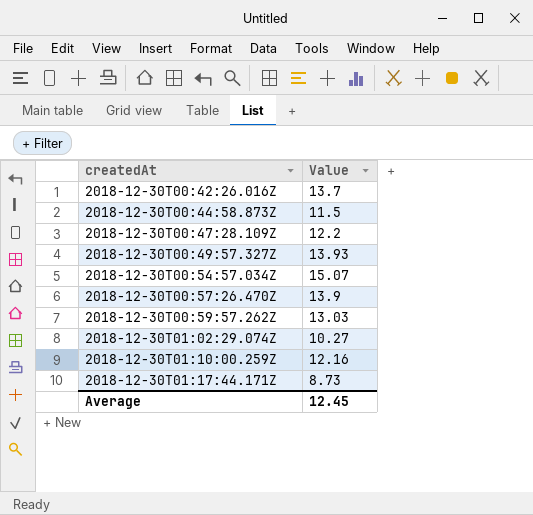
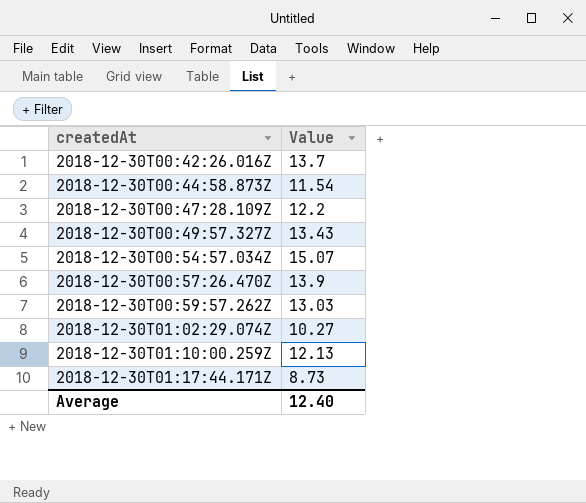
2018-12-30T00:44:58.873Z | Value: 11.5 -> 11.54
2018-12-30T00:49:57.327Z | Value: 13.93 -> 13.43
2018-12-30T01:10:00.259Z | Value: 12.16 -> 12.13
Average | Value: 12.45 -> 12.40

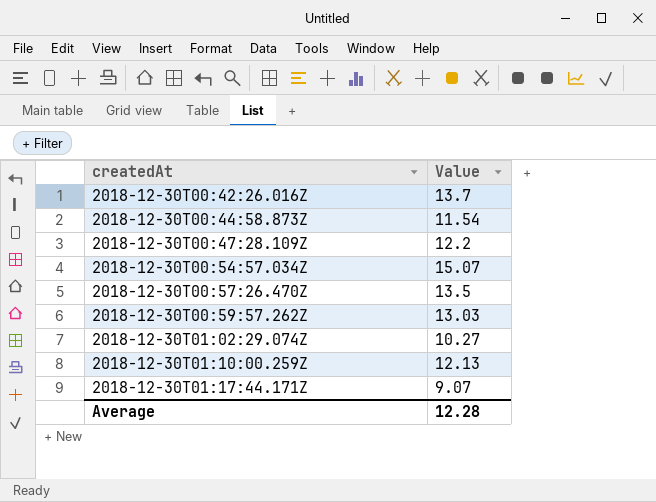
row 2018-12-30T00:49:57.327Z: 13.43 -> none
2018-12-30T00:57:26.470Z | Value: 13.9 -> 13.5
2018-12-30T01:17:44.171Z | Value: 8.73 -> 9.07
Average | Value: 12.40 -> 12.28

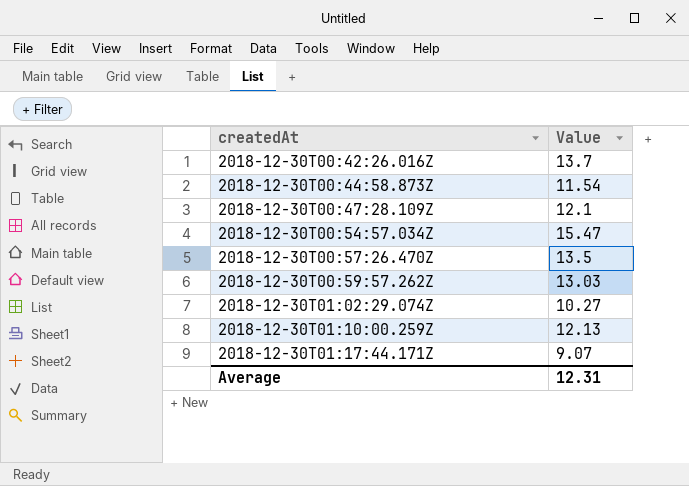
2018-12-30T00:47:28.109Z | Value: 12.2 -> 12.1
2018-12-30T00:54:57.034Z | Value: 15.07 -> 15.47
Average | Value: 12.28 -> 12.31

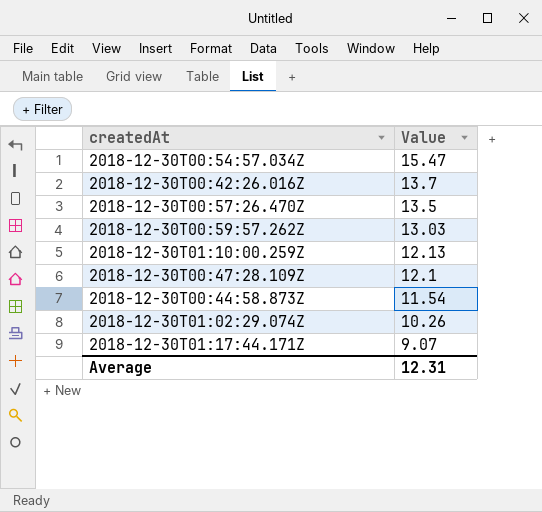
row order: createdAt ascending -> Value descending
2018-12-30T01:02:29.074Z | Value: 10.27 -> 10.26

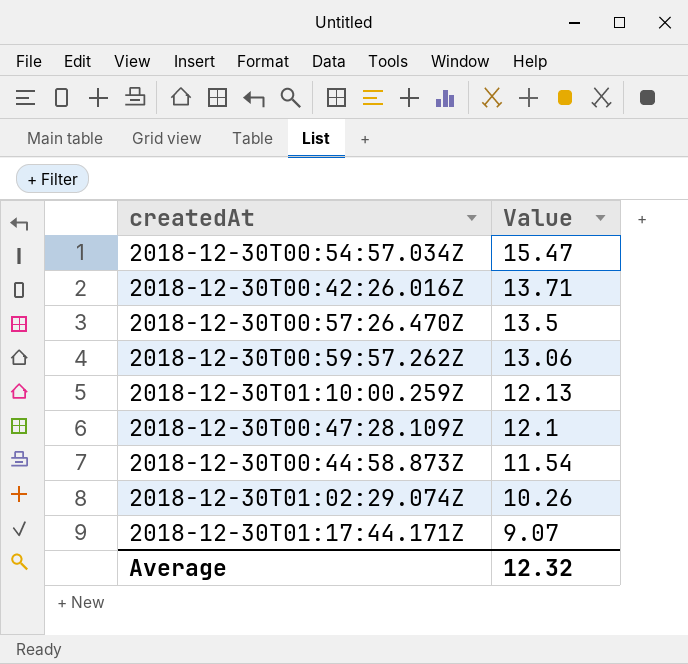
2018-12-30T00:42:26.016Z | Value: 13.7 -> 13.71
2018-12-30T00:59:57.262Z | Value: 13.03 -> 13.06
Average | Value: 12.31 -> 12.32

